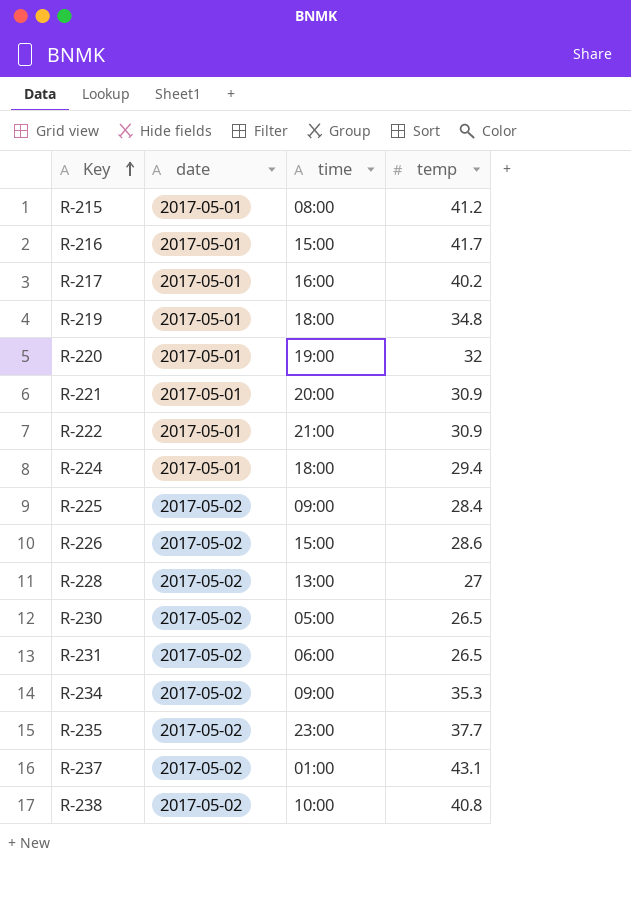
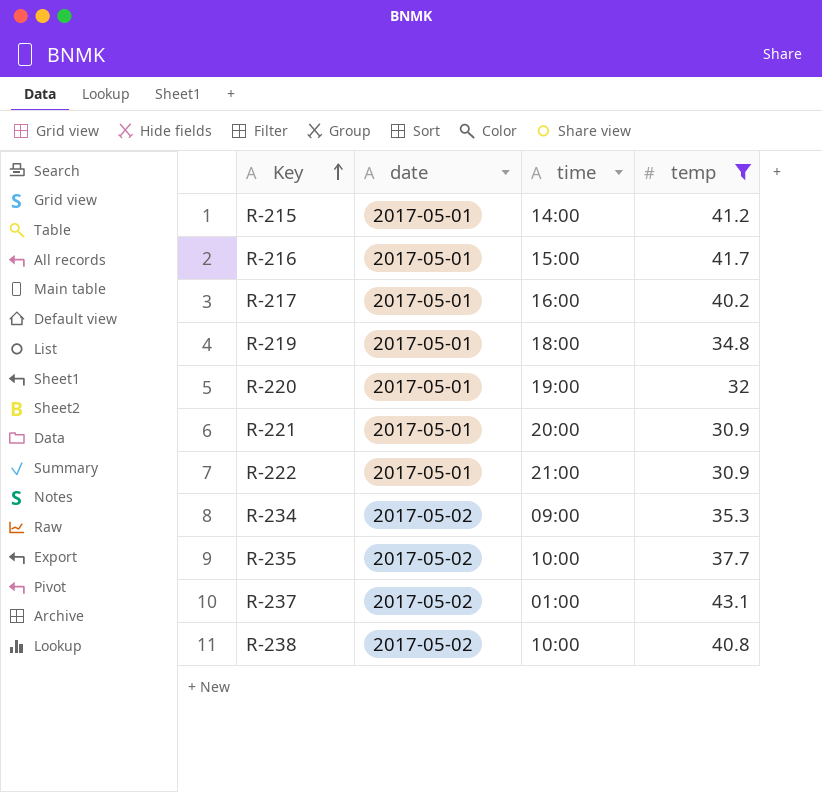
filter: none -> temp >= 30.9
R-215 | time: 08:00 -> 14:00
R-235 | time: 23:00 -> 10:00

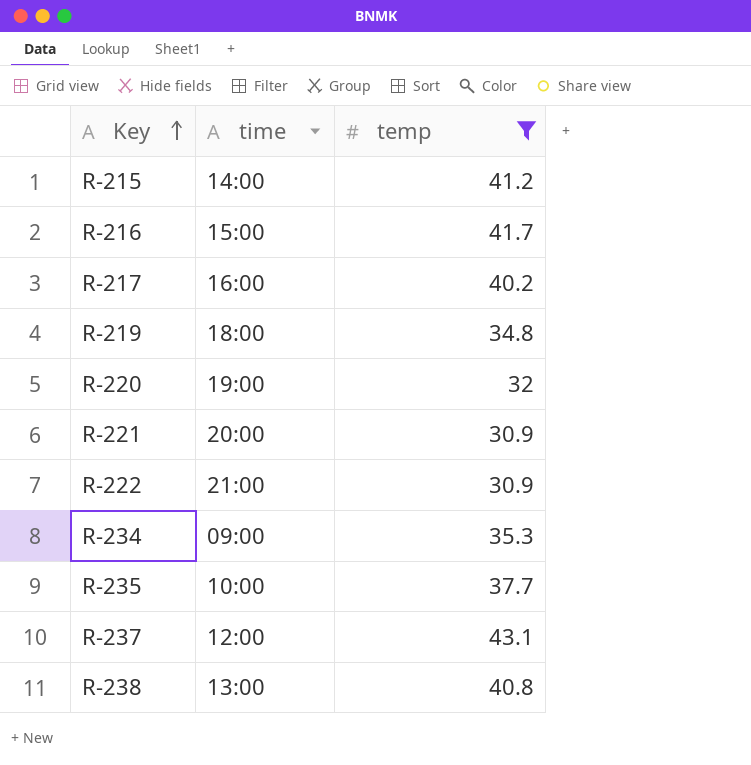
column date | position: 2 -> none
R-237 | time: 01:00 -> 12:00
R-238 | time: 10:00 -> 13:00

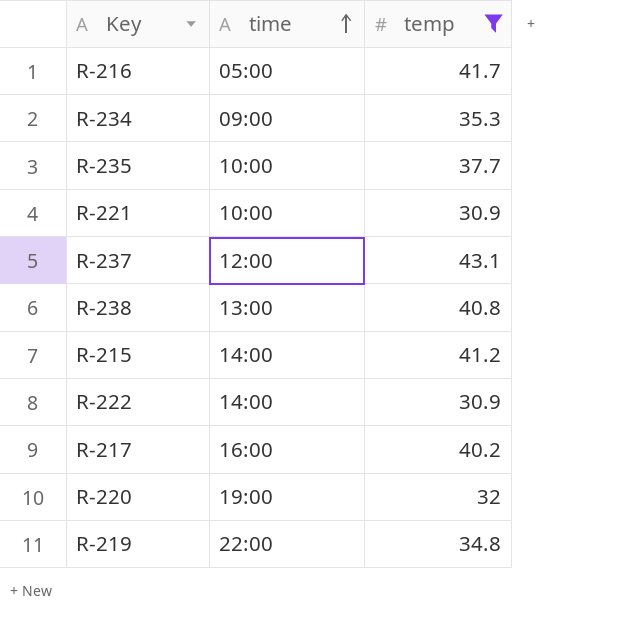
row order: Key ascending -> time ascending
R-216 | time: 15:00 -> 05:00
R-221 | time: 20:00 -> 10:00
R-222 | time: 21:00 -> 14:00
R-219 | time: 18:00 -> 22:00

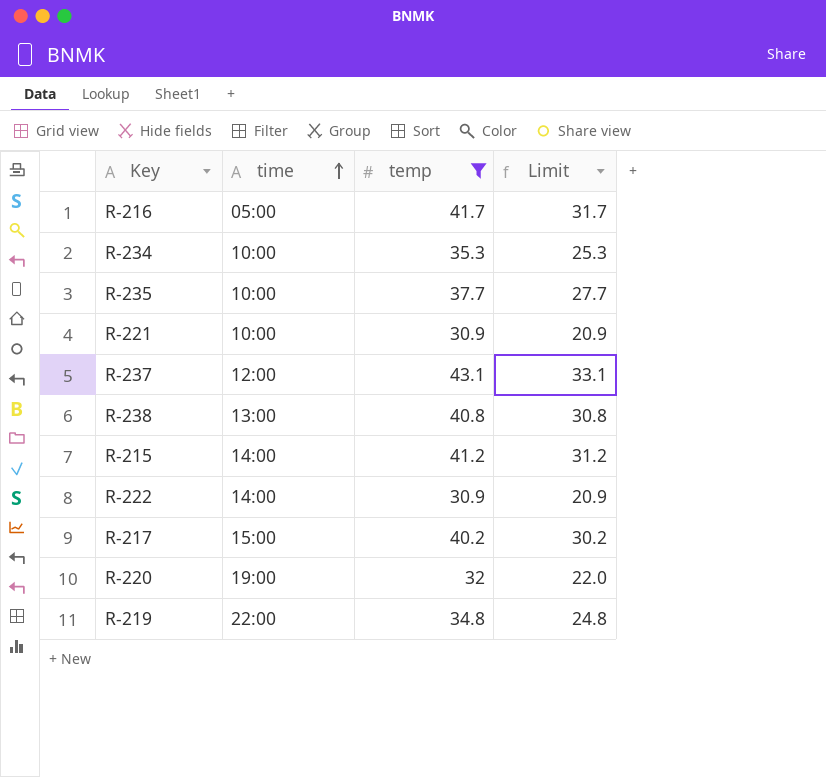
column Limit | formula: none -> [temp] - 10
R-234 | time: 09:00 -> 10:00
R-217 | time: 16:00 -> 15:00

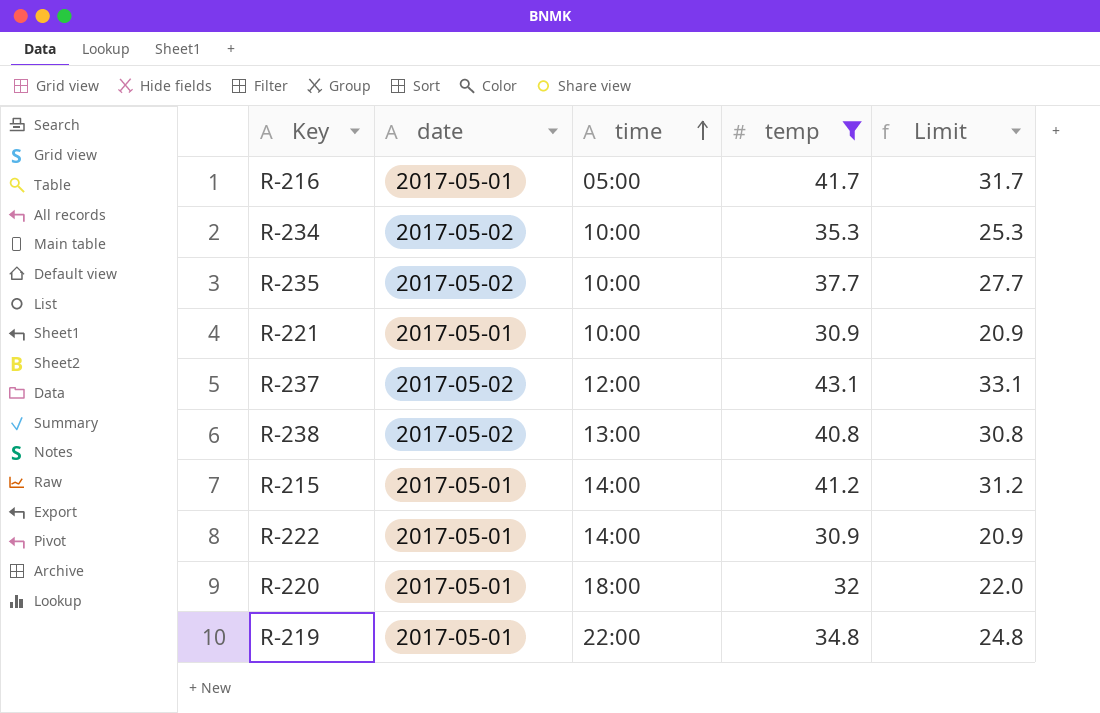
column date | position: none -> 2
row R-217: 15:00 | 40.2 | 30.2 -> none
R-220 | time: 19:00 -> 18:00

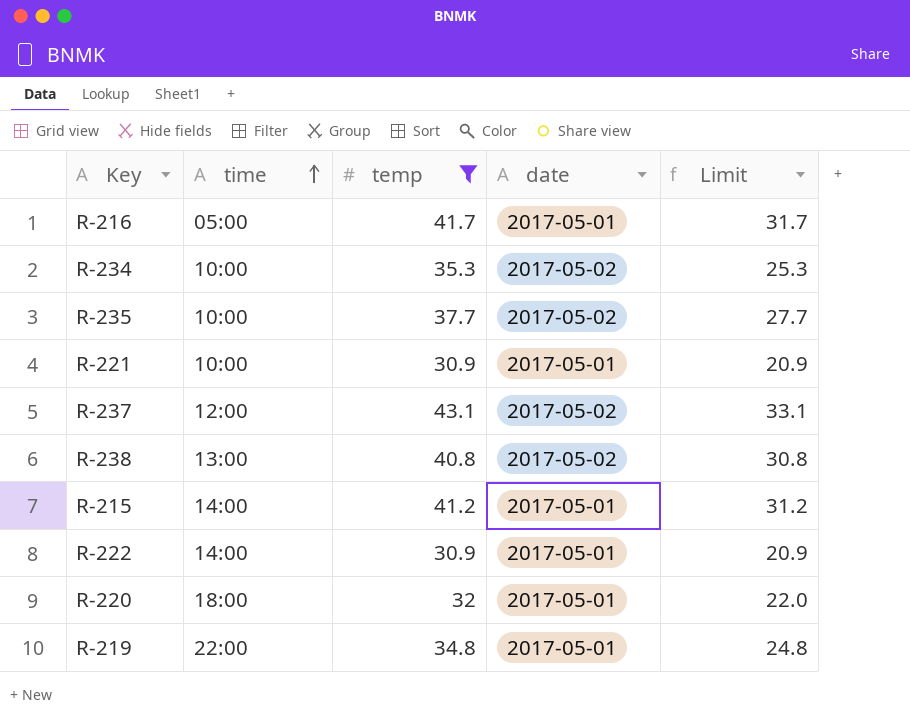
column date | position: 2 -> 4

